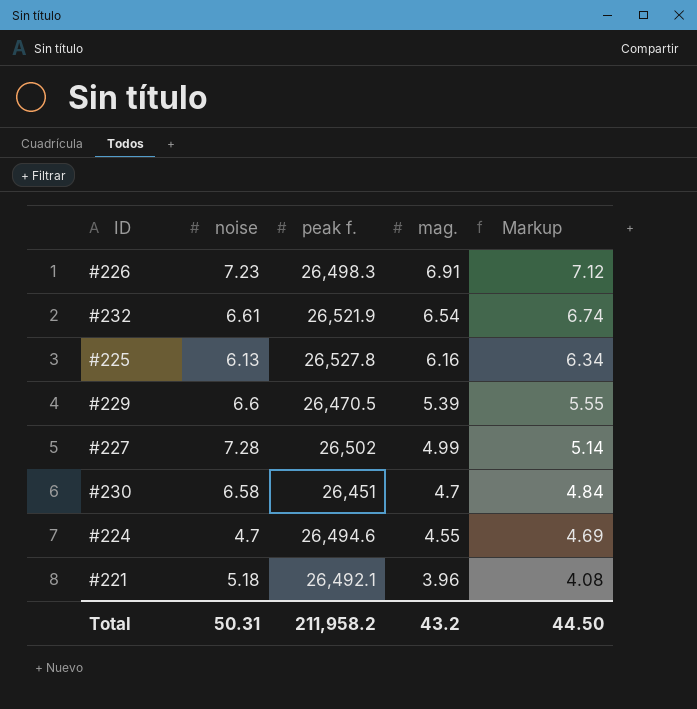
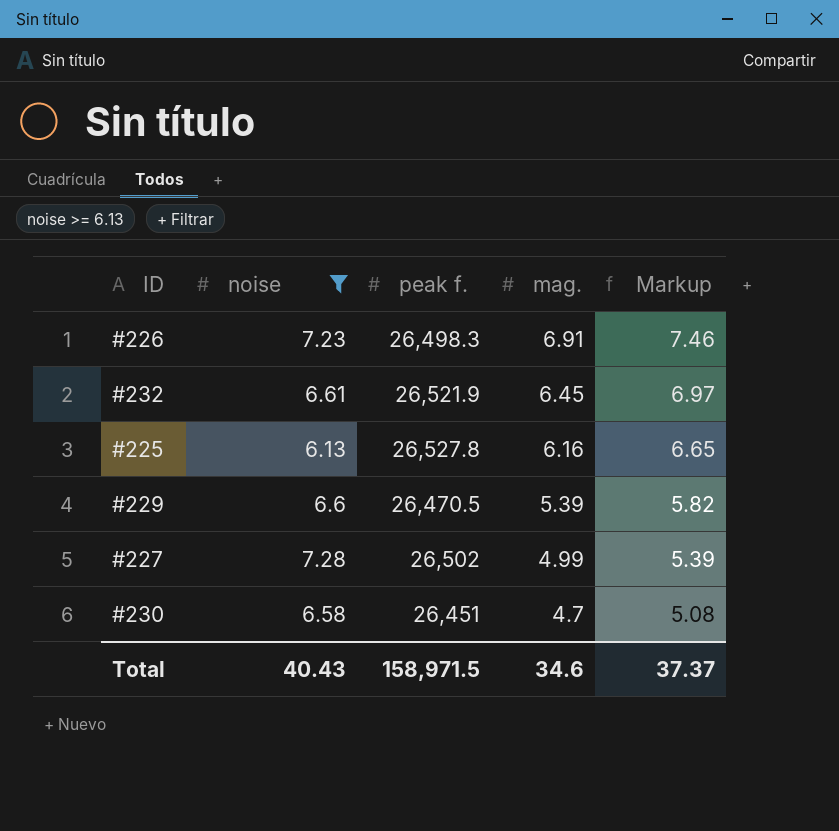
filter: none -> noise >= 6.13
column Markup | formula: [mag.] * 1.03 -> [mag.] * 1.08
#232 | mag.: 6.54 -> 6.45
Total | noise: 50.31 -> 40.43
Total | peak f.: 211,958.2 -> 158,971.5
Total | mag.: 43.2 -> 34.6
Total | Markup: 44.50 -> 37.37

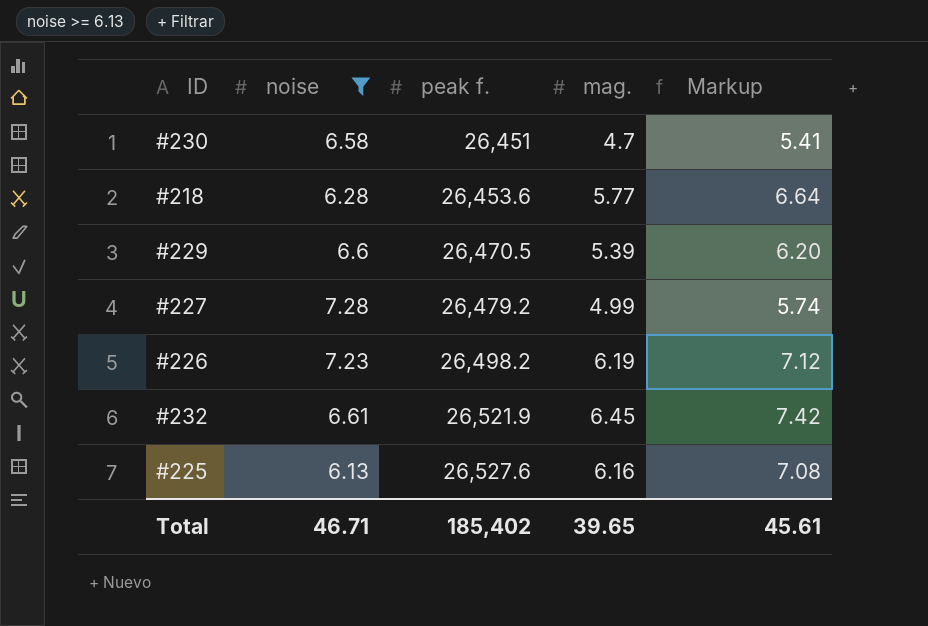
row order: mag. descending -> peak f. ascending
column Markup | formula: [mag.] * 1.08 -> [mag.] * 1.15
row #218: none -> 6.28 | 26,453.6 | 5.77 | 6.64
#227 | peak f.: 26,502 -> 26,479.2
#226 | peak f.: 26,498.3 -> 26,498.2
#226 | mag.: 6.91 -> 6.19
#225 | peak f.: 26,527.8 -> 26,527.6
Total | noise: 40.43 -> 46.71
Total | peak f.: 158,971.5 -> 185,402
Total | mag.: 34.6 -> 39.65
Total | Markup: 37.37 -> 45.61

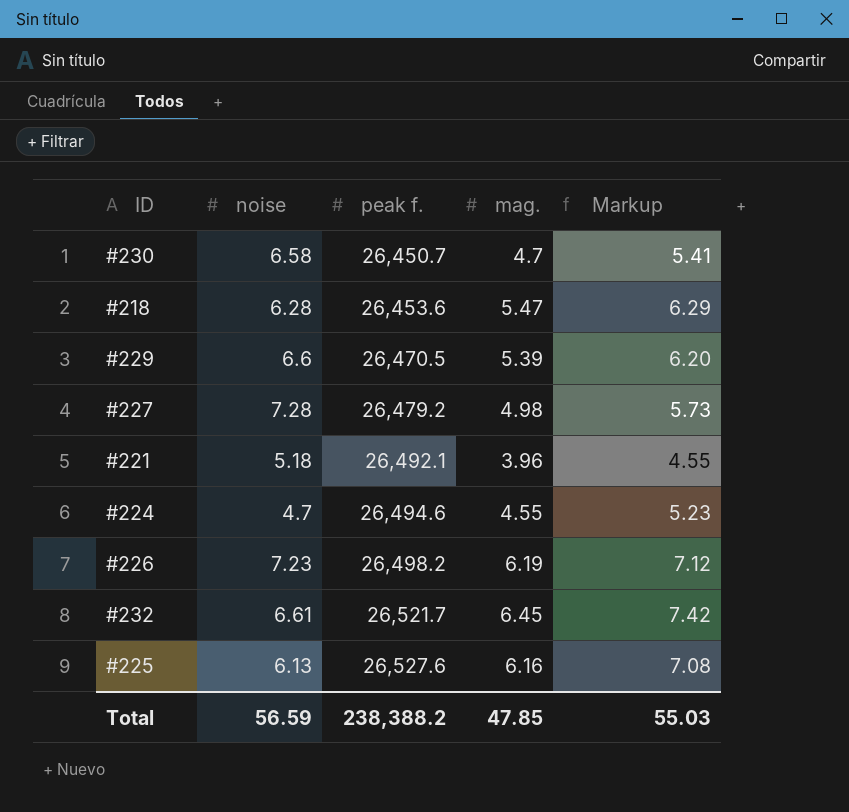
filter: noise >= 6.13 -> none
#230 | peak f.: 26,451 -> 26,450.7
#218 | mag.: 5.77 -> 5.47
#218 | Markup: 6.64 -> 6.29
#227 | mag.: 4.99 -> 4.98
#227 | Markup: 5.74 -> 5.73
#232 | peak f.: 26,521.9 -> 26,521.7
Total | noise: 46.71 -> 56.59
Total | peak f.: 185,402 -> 238,388.2
Total | mag.: 39.65 -> 47.85
Total | Markup: 45.61 -> 55.03

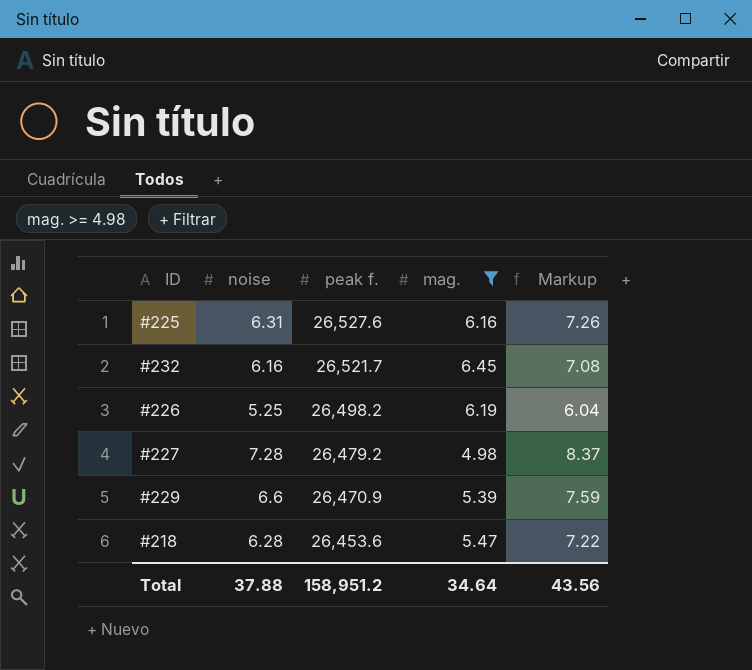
filter: none -> mag. >= 4.98
row order: peak f. ascending -> peak f. descending
column Markup | formula: [mag.] * 1.15 -> [noise] * 1.15
#225 | noise: 6.13 -> 6.31
#232 | noise: 6.61 -> 6.16
#226 | noise: 7.23 -> 5.25
#229 | peak f.: 26,470.5 -> 26,470.9
Total | noise: 56.59 -> 37.88
Total | peak f.: 238,388.2 -> 158,951.2
Total | mag.: 47.85 -> 34.64
Total | Markup: 55.03 -> 43.56

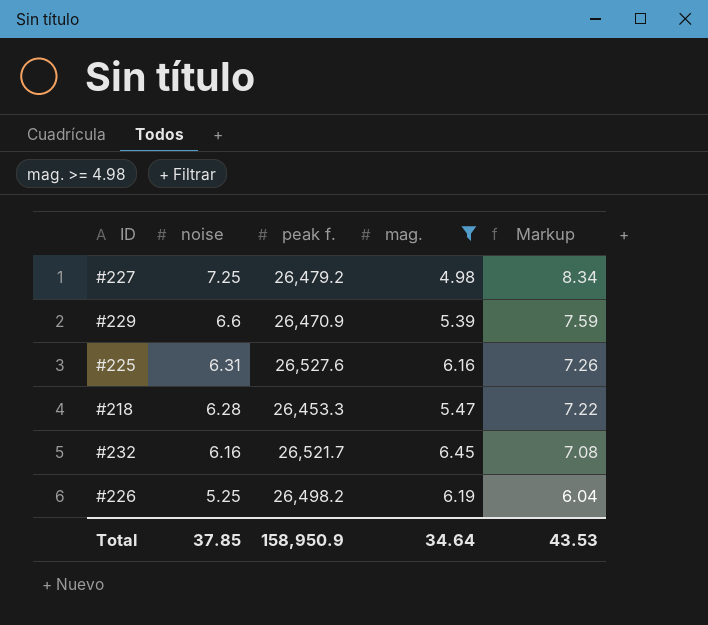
row order: peak f. descending -> noise descending
#227 | noise: 7.28 -> 7.25
#227 | Markup: 8.37 -> 8.34
#218 | peak f.: 26,453.6 -> 26,453.3
Total | noise: 37.88 -> 37.85
Total | peak f.: 158,951.2 -> 158,950.9
Total | Markup: 43.56 -> 43.53

